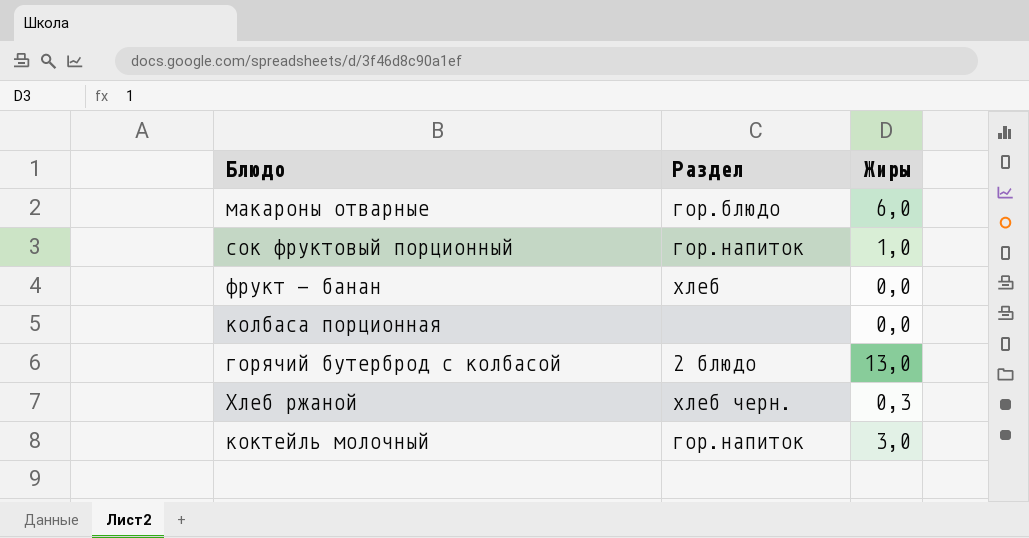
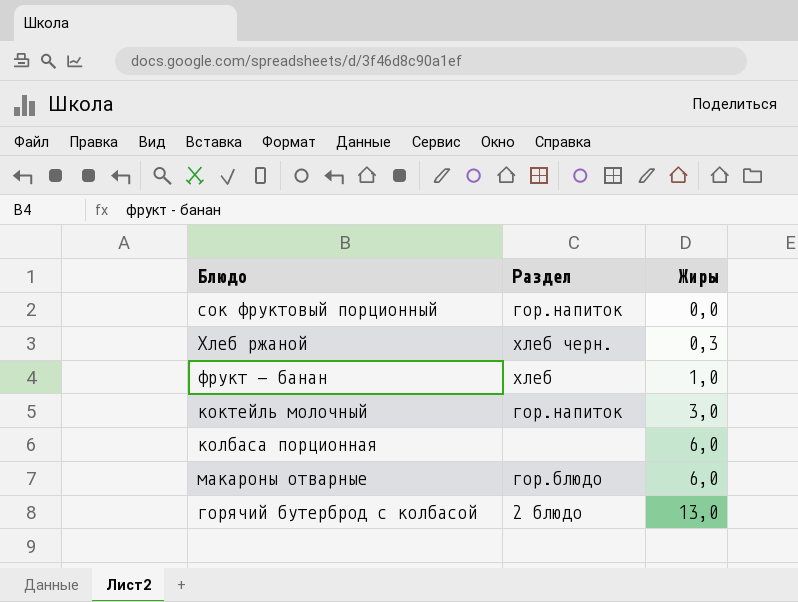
row order: none -> Жиры ascending
сок фруктовый порционный | Жиры: 1,0 -> 0,0
фрукт - банан | Жиры: 0,0 -> 1,0
колбаса порционная | Жиры: 0,0 -> 6,0

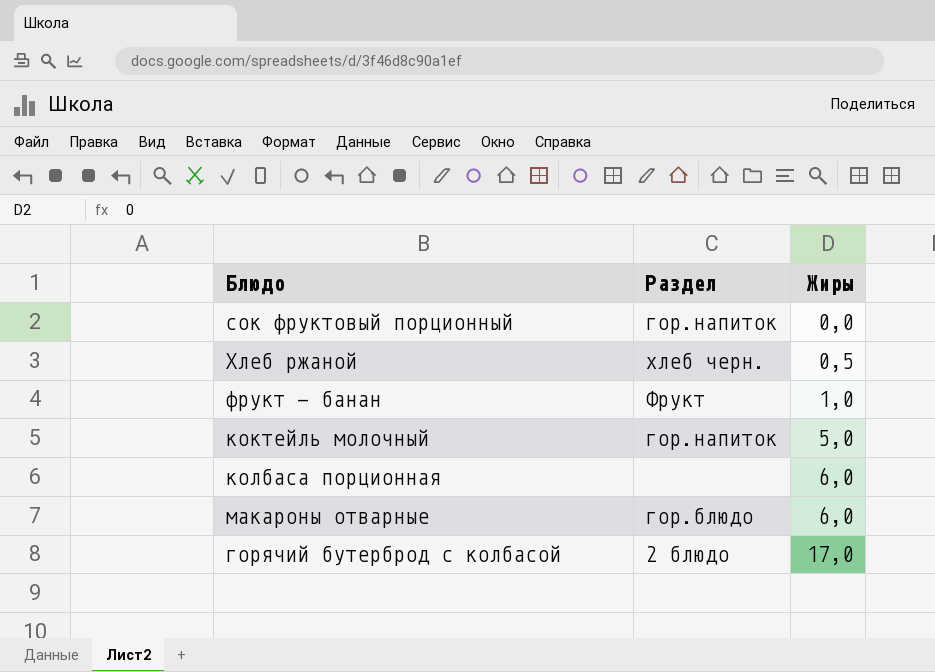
Хлеб ржаной | Жиры: 0,3 -> 0,5
фрукт - банан | Раздел: хлеб -> Фрукт
коктейль молочный | Жиры: 3,0 -> 5,0
горячий бутерброд с колбасой | Жиры: 13,0 -> 17,0

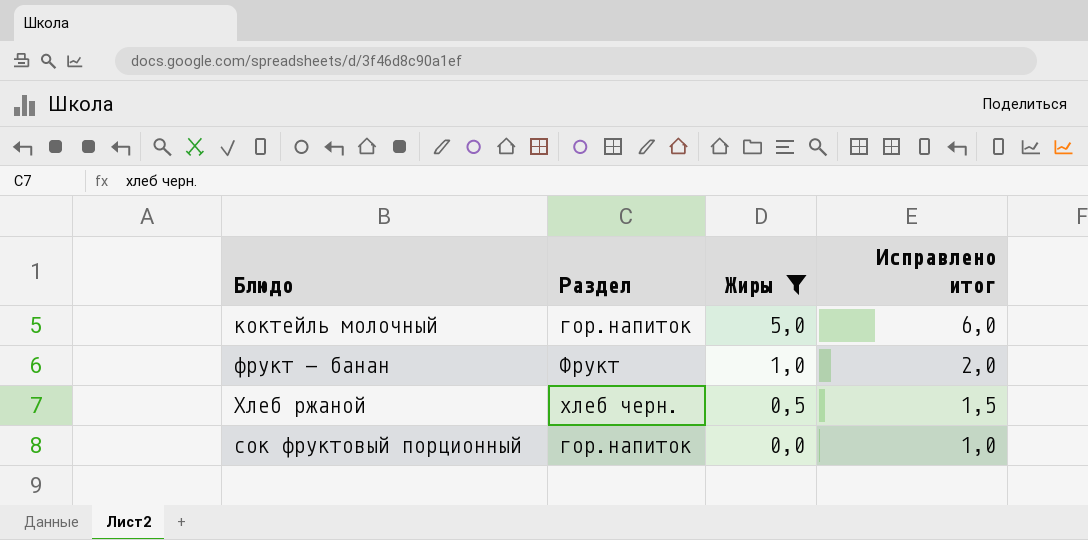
filter: none -> Жиры <= 5,0
row order: Жиры ascending -> Жиры descending
column Исправлено итог | formula: none -> [Жиры] + 1

